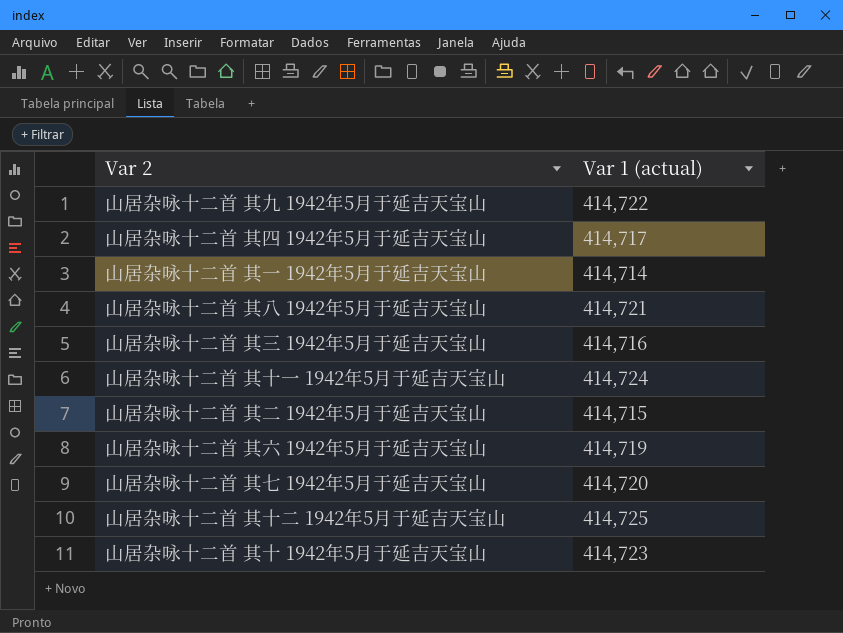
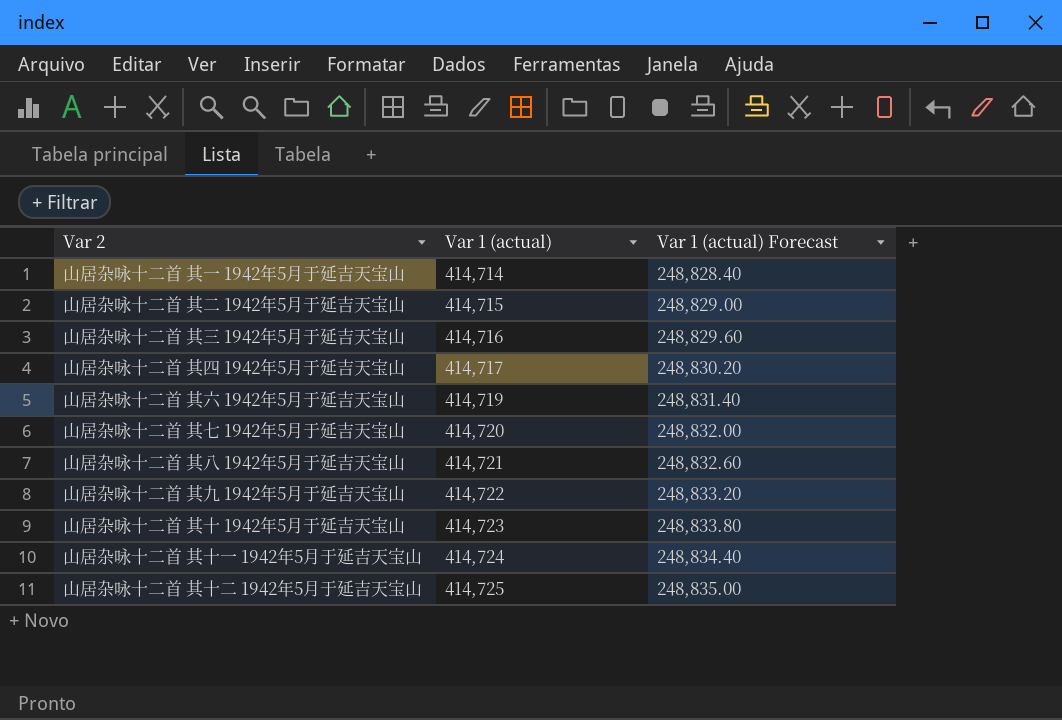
row order: none -> Var 1 (actual) ascending
column Var 1 (actual) Forecast | formula: none -> [Var 1 (actual)] * 0.6

